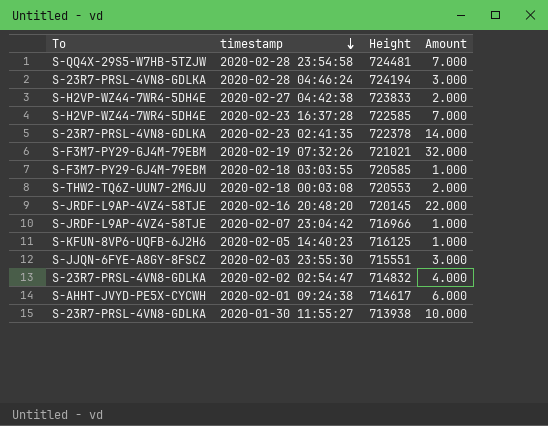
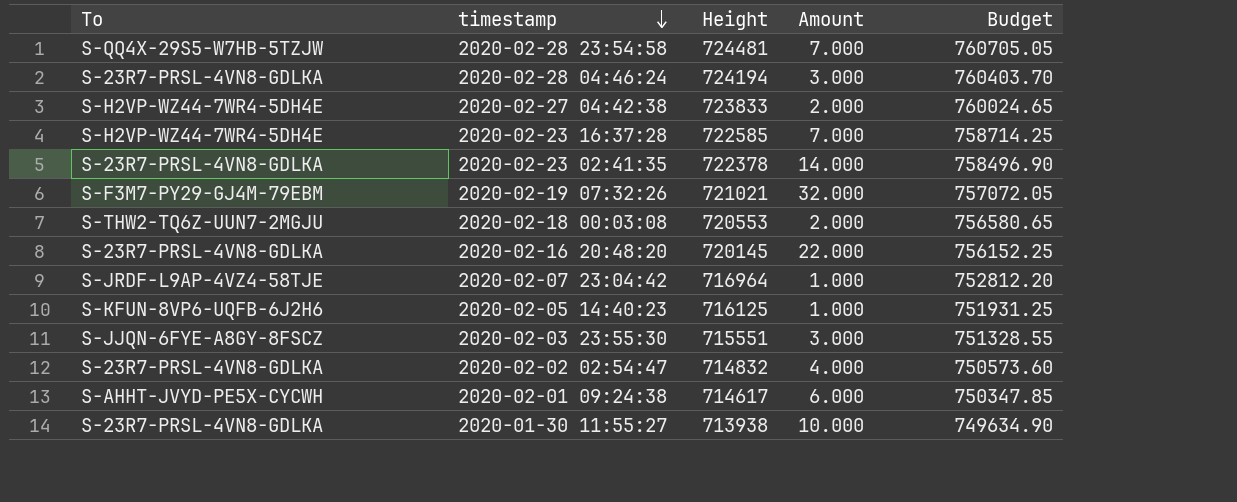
column Budget | formula: none -> [Height] * 1.05
row 2020-02-18 03:03:55: S-F3M7-PY29-GJ4M-79EBM | 720585 | 1.000 -> none
2020-02-16 20:48:20 | To: S-JRDF-L9AP-4VZ4-58TJE -> S-23R7-PRSL-4VN8-GDLKA
2020-02-07 23:04:42 | Height: 716966 -> 716964

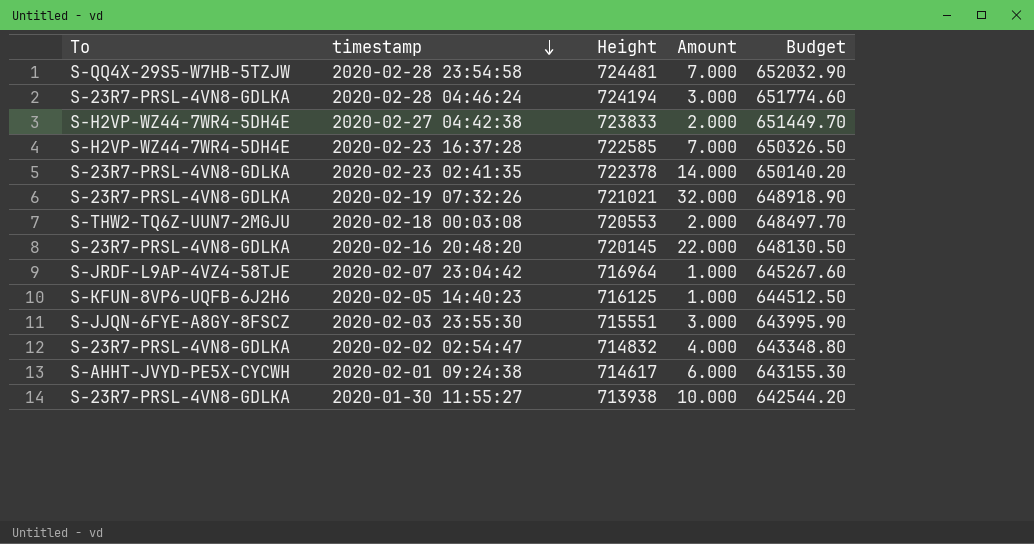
column Budget | formula: [Height] * 1.05 -> [Height] * 0.9
2020-02-19 07:32:26 | To: S-F3M7-PY29-GJ4M-79EBM -> S-23R7-PRSL-4VN8-GDLKA

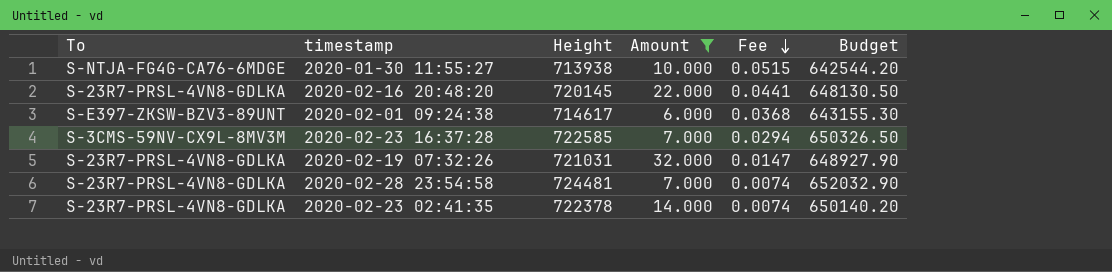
filter: none -> Amount >= 6.000
row order: timestamp descending -> Fee descending
column Fee | position: none -> 5
2020-01-30 11:55:27 | To: S-23R7-PRSL-4VN8-GDLKA -> S-NTJA-FG4G-CA76-6MDGE
2020-02-01 09:24:38 | To: S-AHHT-JVYD-PE5X-CYCWH -> S-E397-ZKSW-BZV3-89UNT
2020-02-23 16:37:28 | To: S-H2VP-WZ44-7WR4-5DH4E -> S-3CMS-59NV-CX9L-8MV3M
2020-02-19 07:32:26 | Height: 721021 -> 721031
2020-02-19 07:32:26 | Budget: 648918.90 -> 648927.90
2020-02-28 23:54:58 | To: S-QQ4X-29S5-W7HB-5TZJW -> S-23R7-PRSL-4VN8-GDLKA

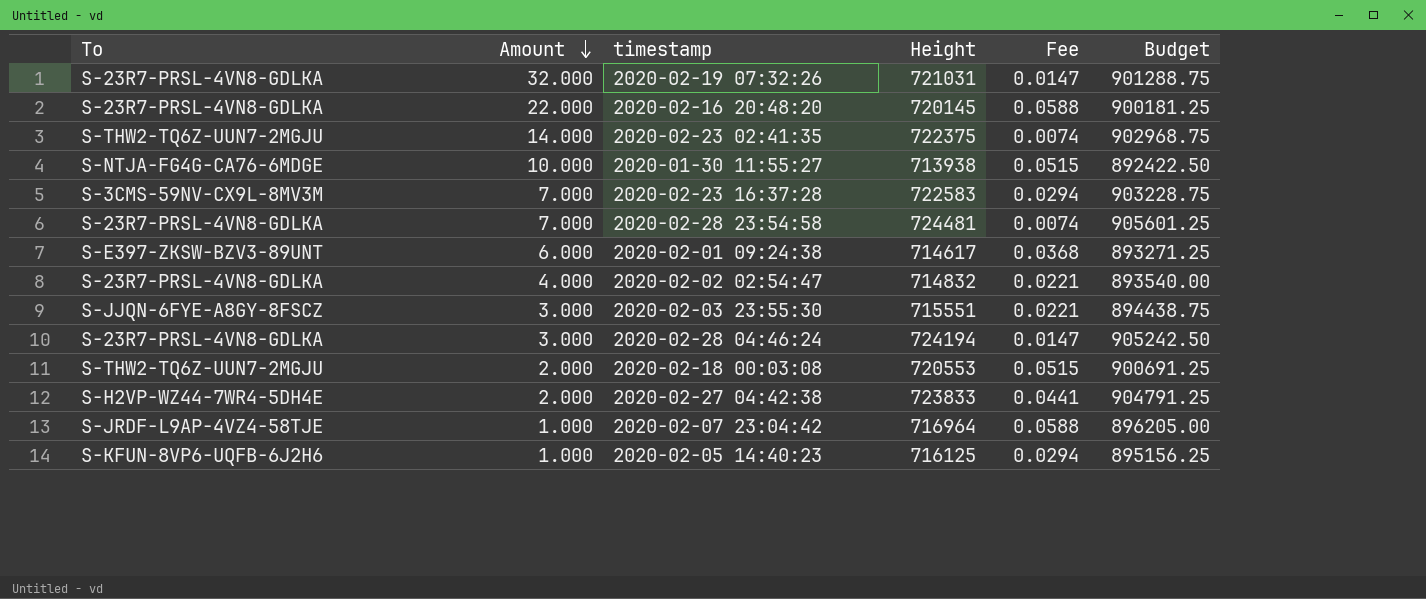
filter: Amount >= 6.000 -> none
row order: Fee descending -> Amount descending
column Amount | position: 4 -> 2
column Budget | formula: [Height] * 0.9 -> [Height] * 1.25
2020-02-16 20:48:20 | Fee: 0.0441 -> 0.0588
2020-02-23 02:41:35 | To: S-23R7-PRSL-4VN8-GDLKA -> S-THW2-TQ6Z-UUN7-2MGJU
2020-02-23 02:41:35 | Height: 722378 -> 722375
2020-02-23 16:37:28 | Height: 722585 -> 722583

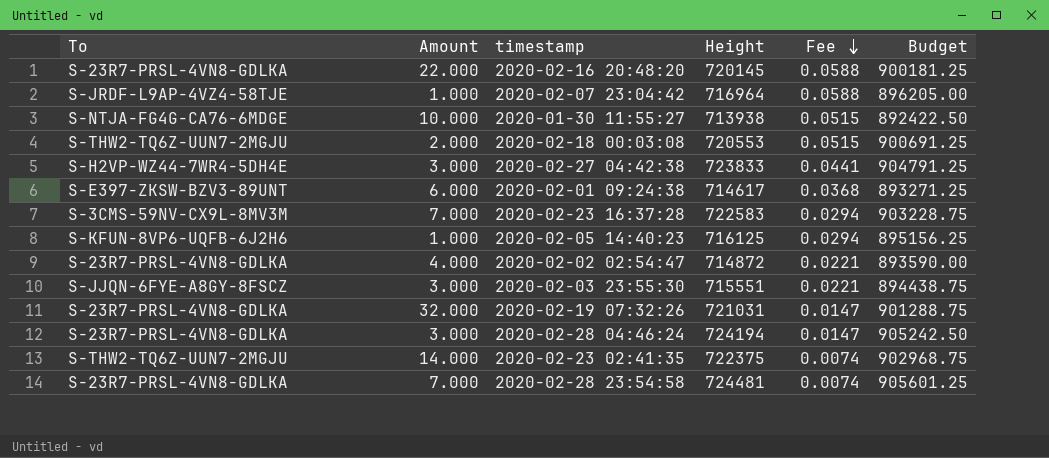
row order: Amount descending -> Fee descending
2020-02-27 04:42:38 | Amount: 2.000 -> 3.000
2020-02-02 02:54:47 | Height: 714832 -> 714872
2020-02-02 02:54:47 | Budget: 893540.00 -> 893590.00

